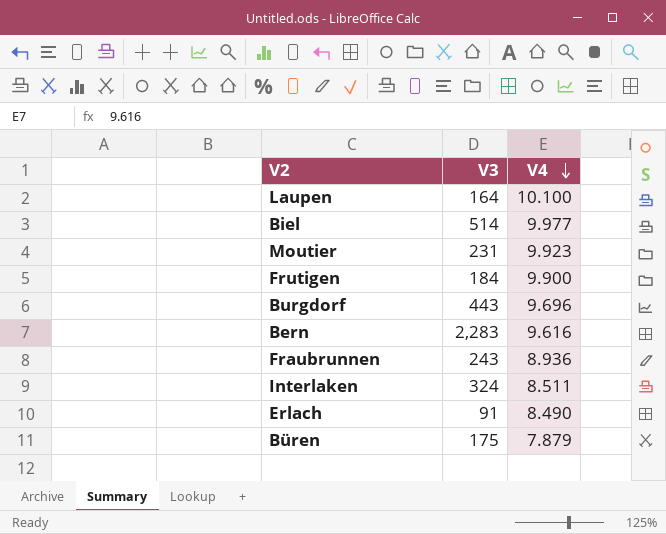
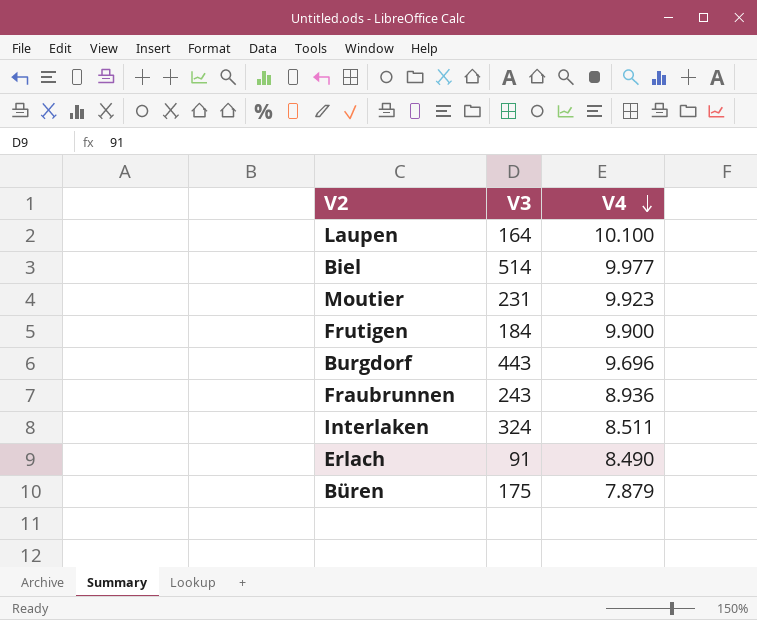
row Bern: 2,283 | 9.616 -> none

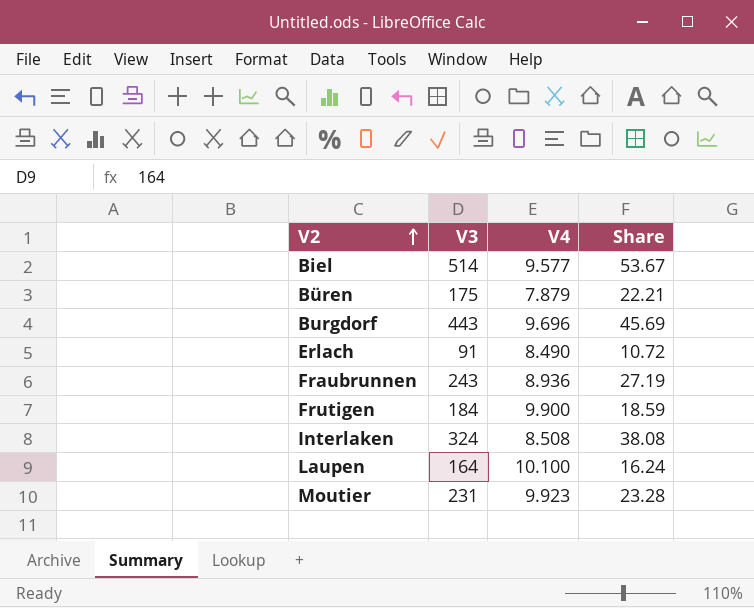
row order: V4 descending -> V2 ascending
column Share | formula: none -> [V3] / [V4]
Biel | V4: 9.977 -> 9.577
Interlaken | V4: 8.511 -> 8.508

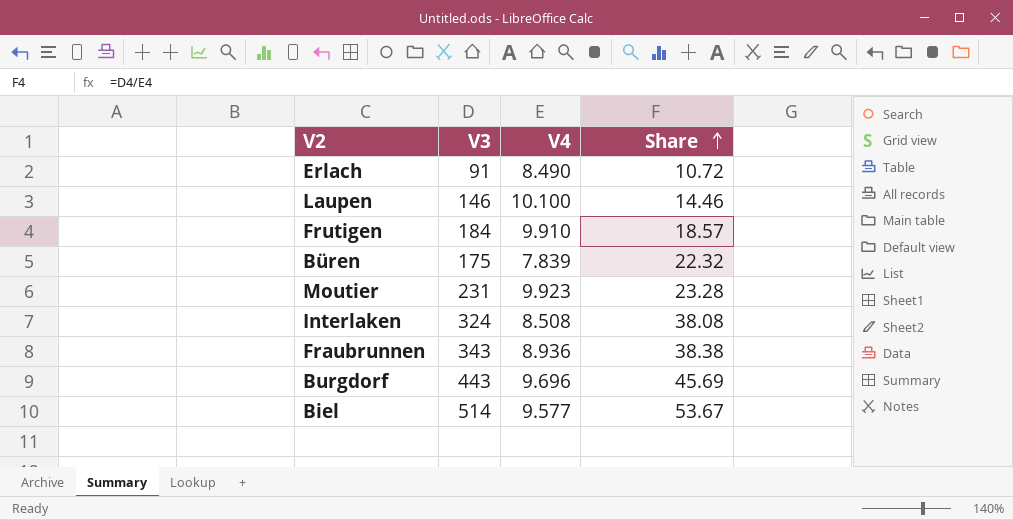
row order: V2 ascending -> Share ascending
Laupen | V3: 164 -> 146
Laupen | Share: 16.24 -> 14.46
Frutigen | V4: 9.900 -> 9.910
Frutigen | Share: 18.59 -> 18.57
Büren | V4: 7.879 -> 7.839
Büren | Share: 22.21 -> 22.32
Fraubrunnen | V3: 243 -> 343
Fraubrunnen | Share: 27.19 -> 38.38

